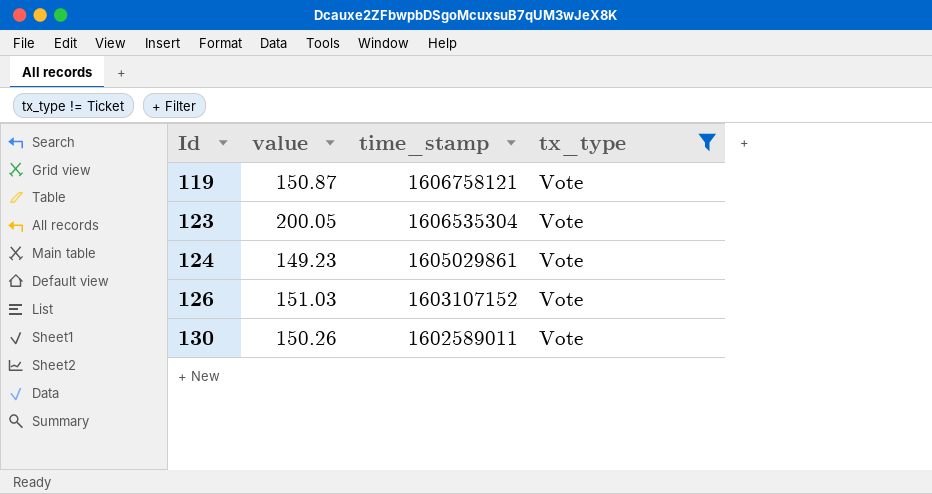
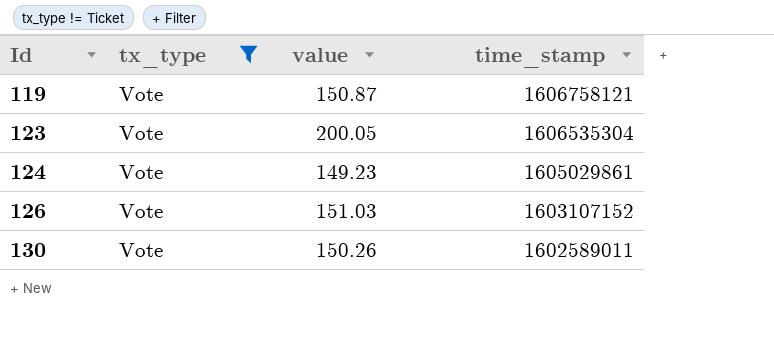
column tx_type | position: 4 -> 2

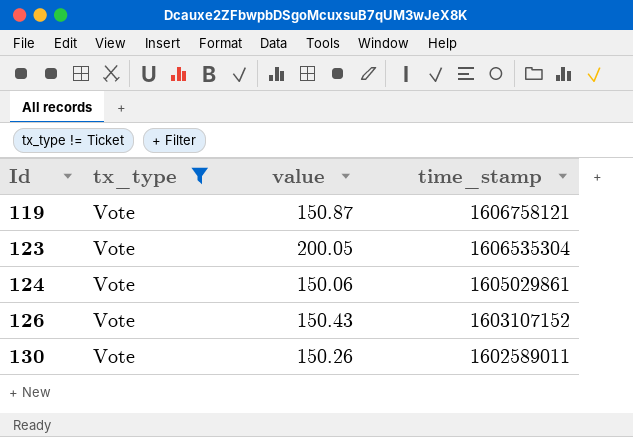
124 | value: 149.23 -> 150.06
126 | value: 151.03 -> 150.43

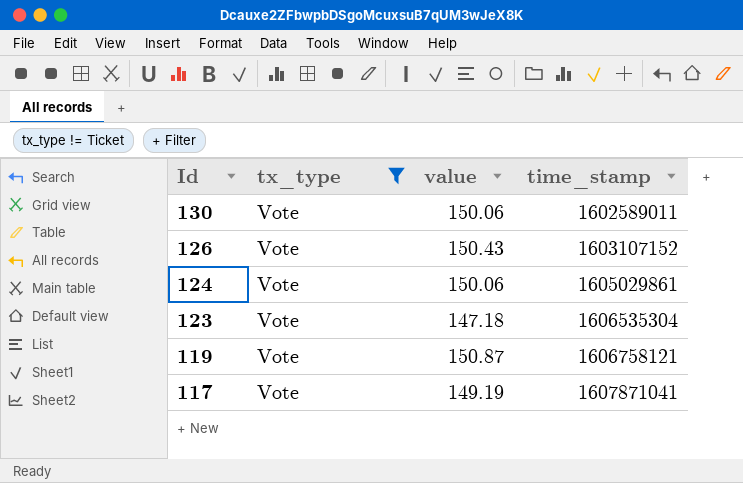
row order: Id ascending -> Id descending
130 | value: 150.26 -> 150.06
123 | value: 200.05 -> 147.18
row 117: none -> Vote | 149.19 | 1607871041

